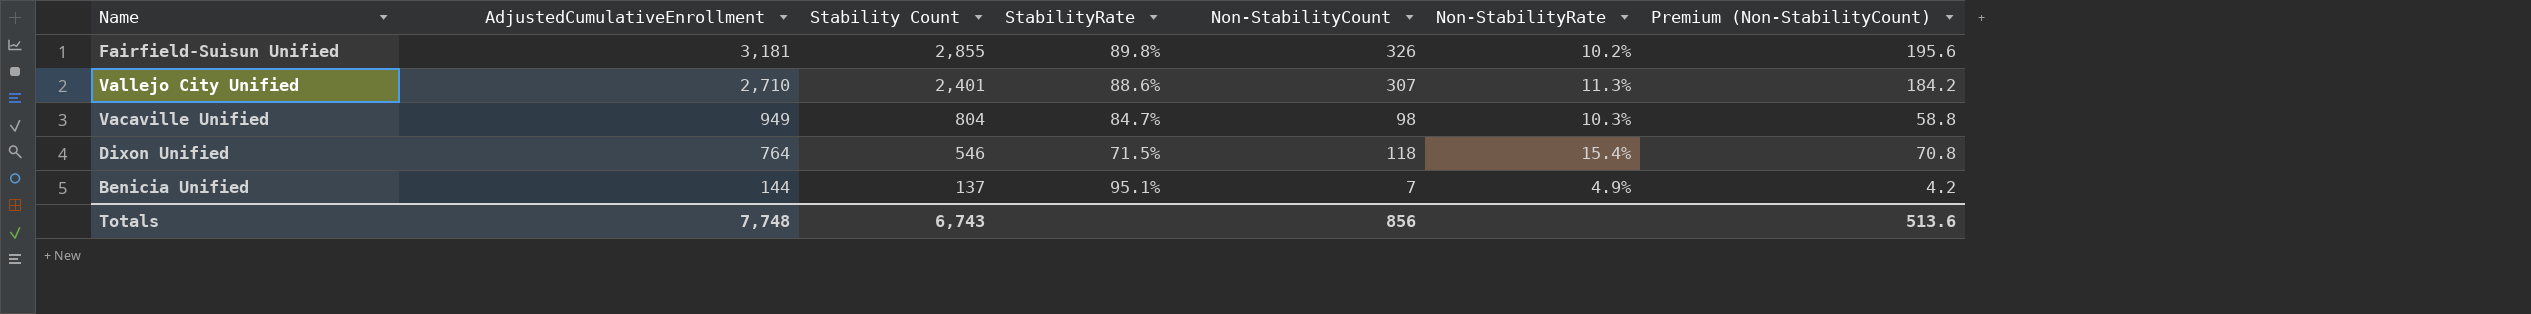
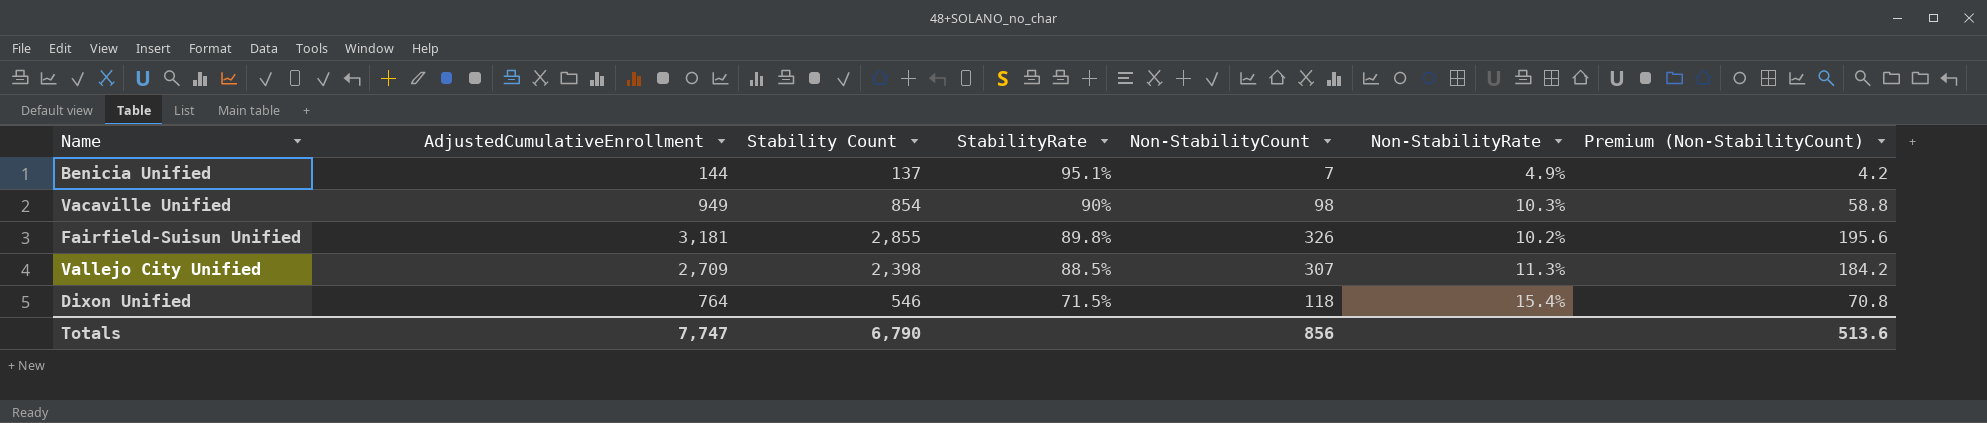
row order: AdjustedCumulativeEnrollment descending -> StabilityRate descending
Vacaville Unified | Stability Count: 804 -> 854
Vacaville Unified | StabilityRate: 84.7% -> 90%
Vallejo City Unified | AdjustedCumulativeEnrollment: 2,710 -> 2,709
Vallejo City Unified | Stability Count: 2,401 -> 2,398
Vallejo City Unified | StabilityRate: 88.6% -> 88.5%
Totals | AdjustedCumulativeEnrollment: 7,748 -> 7,747
Totals | Stability Count: 6,743 -> 6,790

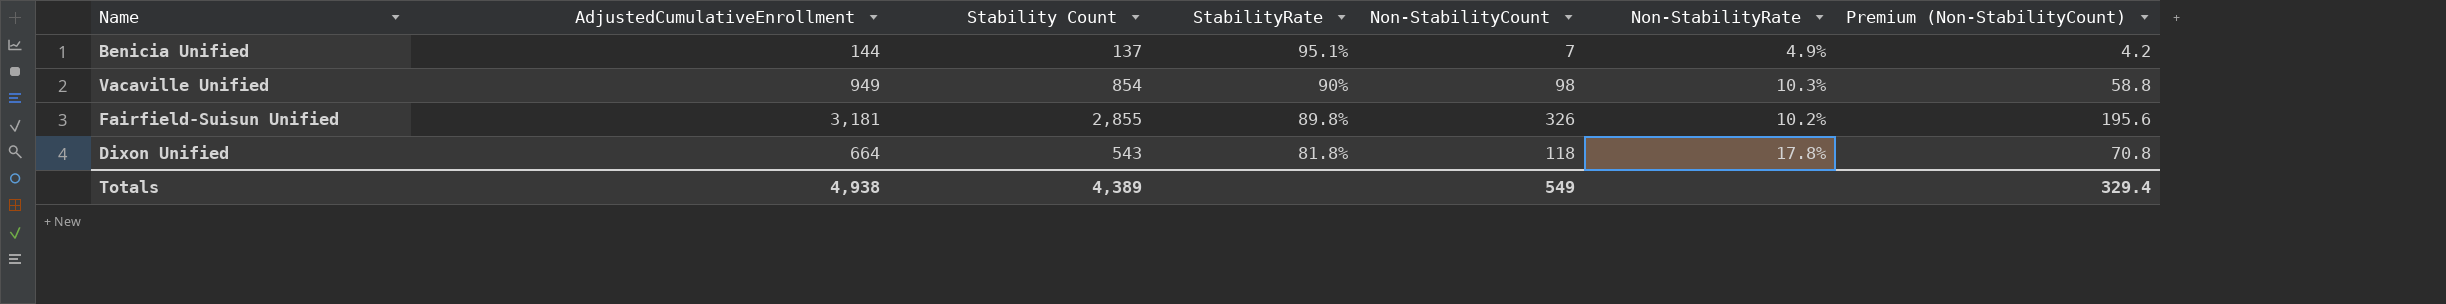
row Vallejo City Unified: 2,709 | 2,398 | 88.5% | 307 | 11.3% | 184.2 -> none
Dixon Unified | AdjustedCumulativeEnrollment: 764 -> 664
Dixon Unified | Stability Count: 546 -> 543
Dixon Unified | StabilityRate: 71.5% -> 81.8%
Dixon Unified | Non-StabilityRate: 15.4% -> 17.8%
Totals | AdjustedCumulativeEnrollment: 7,747 -> 4,938
Totals | Stability Count: 6,790 -> 4,389
Totals | Non-StabilityCount: 856 -> 549
Totals | Premium (Non-StabilityCount): 513.6 -> 329.4

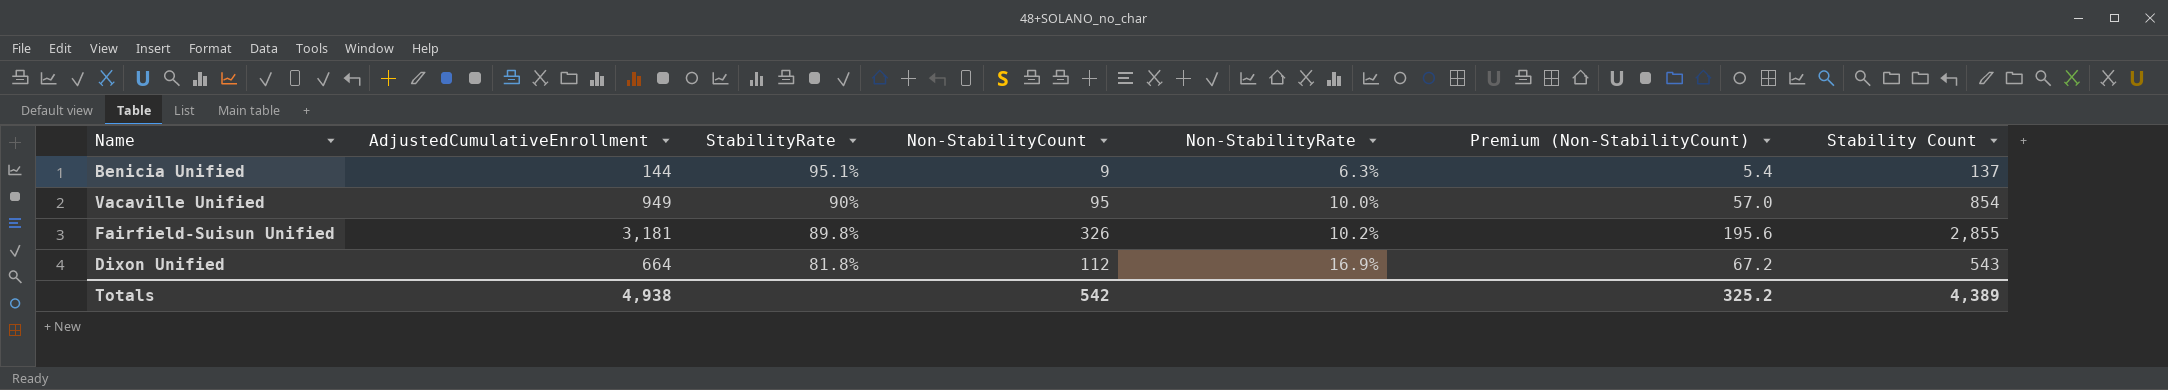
column Stability Count | position: 3 -> 7
Benicia Unified | Non-StabilityCount: 7 -> 9
Benicia Unified | Non-StabilityRate: 4.9% -> 6.3%
Benicia Unified | Premium (Non-StabilityCount): 4.2 -> 5.4
Vacaville Unified | Non-StabilityCount: 98 -> 95
Vacaville Unified | Non-StabilityRate: 10.3% -> 10.0%
Vacaville Unified | Premium (Non-StabilityCount): 58.8 -> 57.0
Dixon Unified | Non-StabilityCount: 118 -> 112
Dixon Unified | Non-StabilityRate: 17.8% -> 16.9%
Dixon Unified | Premium (Non-StabilityCount): 70.8 -> 67.2
Totals | Non-StabilityCount: 549 -> 542
Totals | Premium (Non-StabilityCount): 329.4 -> 325.2

